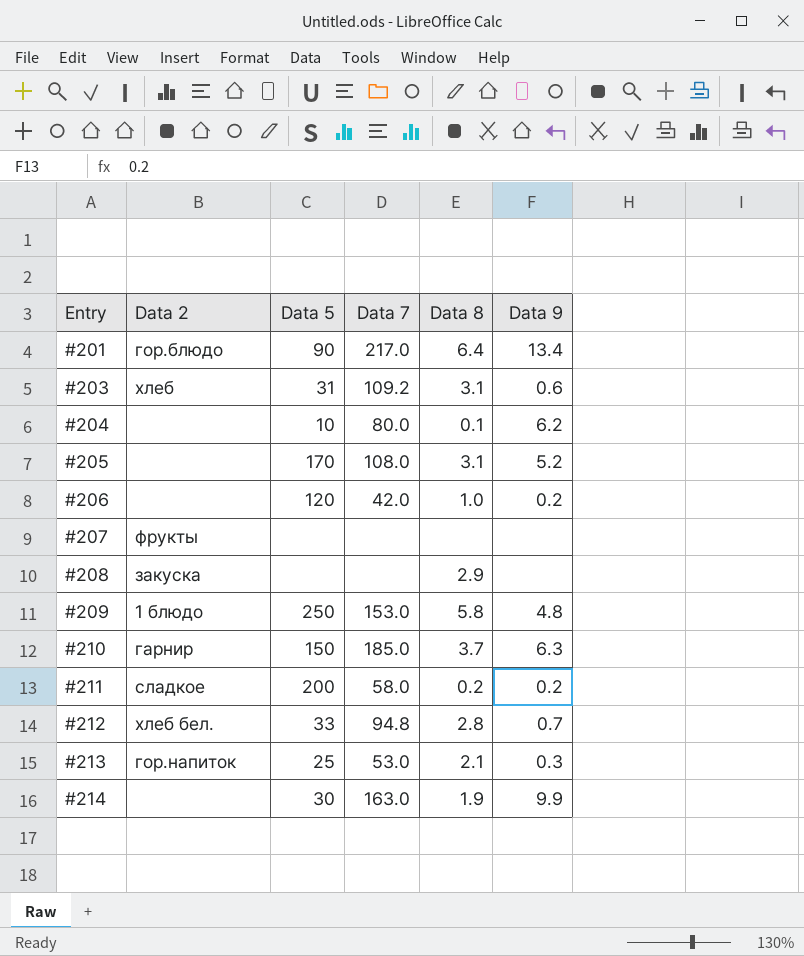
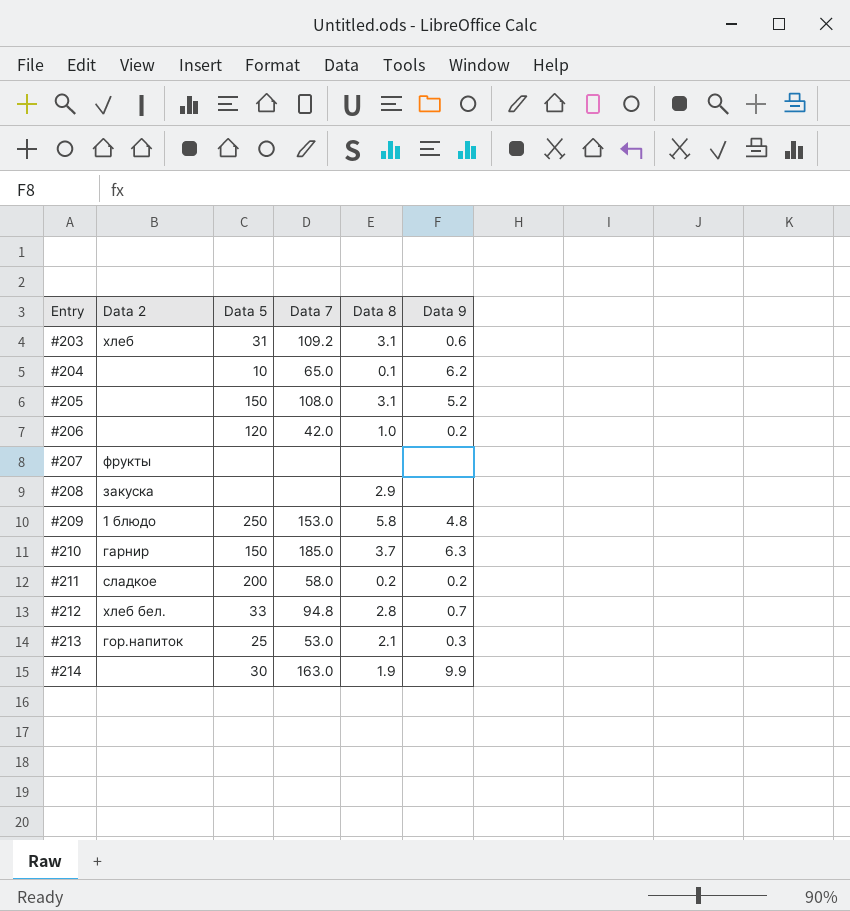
row #201: гор.блюдо | 90 | 217.0 | 6.4 | 13.4 -> none
#204 | Data 7: 80.0 -> 65.0
#205 | Data 5: 170 -> 150

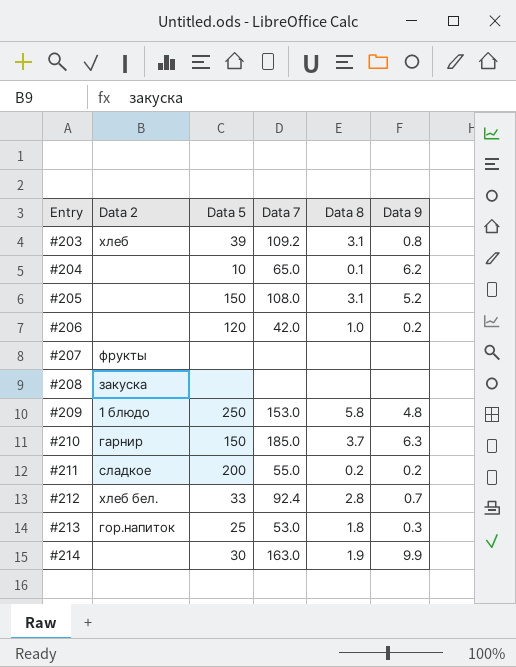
#203 | Data 5: 31 -> 39
#203 | Data 9: 0.6 -> 0.8
#208 | Data 8: 2.9 -> none
#211 | Data 7: 58.0 -> 55.0
#212 | Data 7: 94.8 -> 92.4
#213 | Data 8: 2.1 -> 1.8

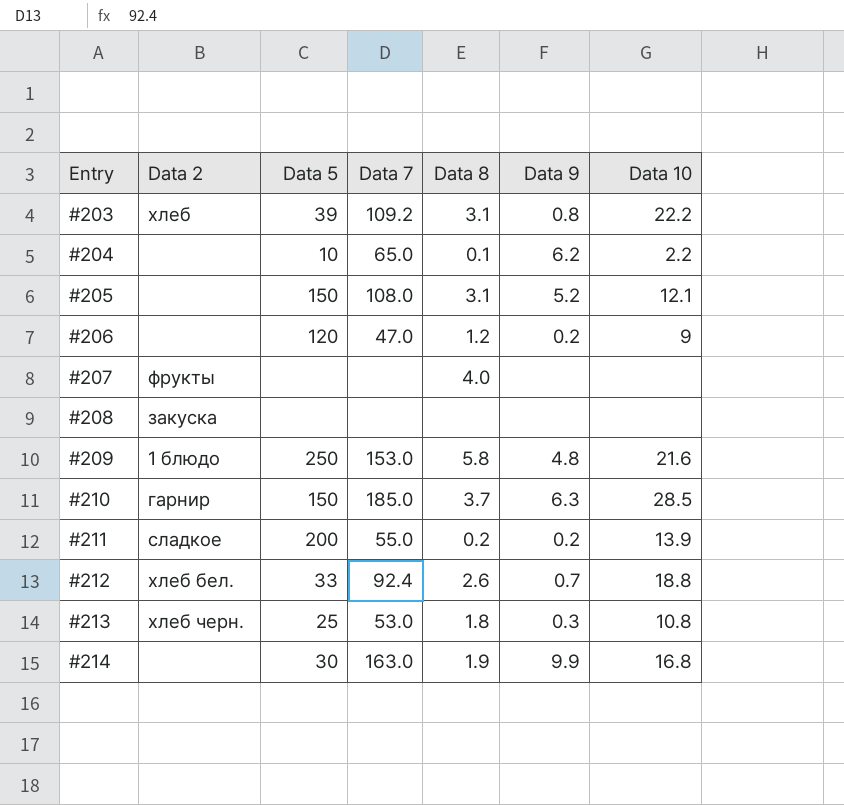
column Data 10 | position: none -> 7
#206 | Data 7: 42.0 -> 47.0
#206 | Data 8: 1.0 -> 1.2
#207 | Data 8: none -> 4.0
#212 | Data 8: 2.8 -> 2.6
#213 | Data 2: гор.напиток -> хлеб черн.

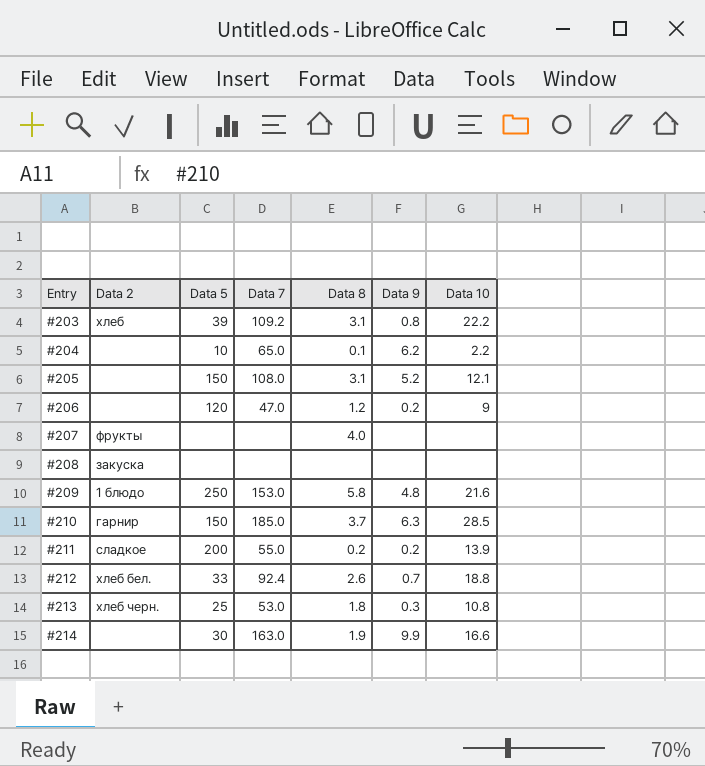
#214 | Data 10: 16.8 -> 16.6

